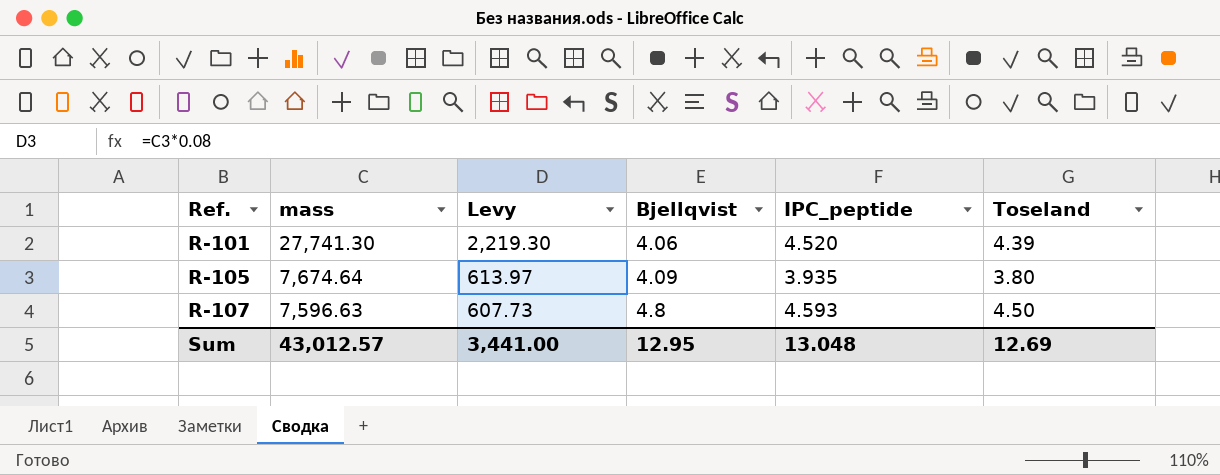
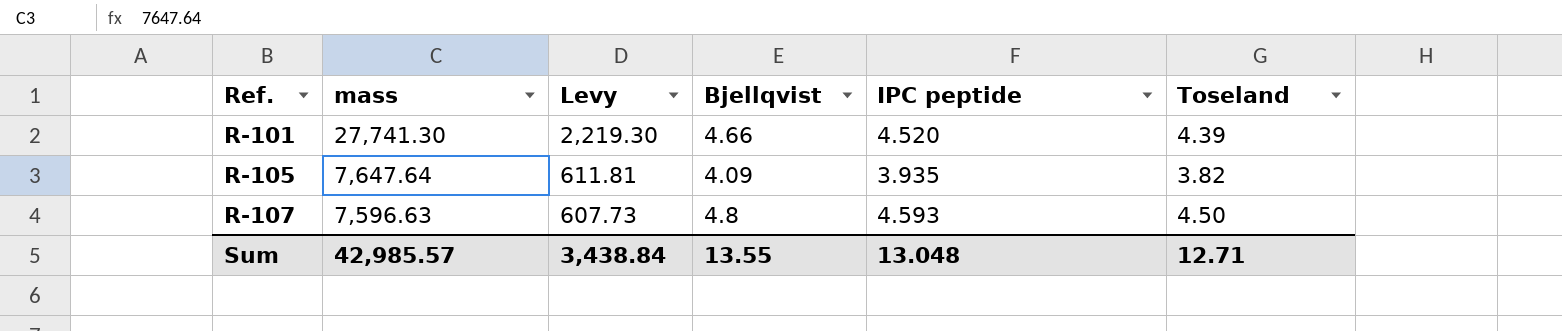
column name: IPC_peptide -> IPC peptide
R-101 | Bjellqvist: 4.06 -> 4.66
R-105 | mass: 7,674.64 -> 7,647.64
R-105 | Levy: 613.97 -> 611.81
R-105 | Toseland: 3.80 -> 3.82
Sum | mass: 43,012.57 -> 42,985.57
Sum | Levy: 3,441.00 -> 3,438.84
Sum | Bjellqvist: 12.95 -> 13.55
Sum | Toseland: 12.69 -> 12.71

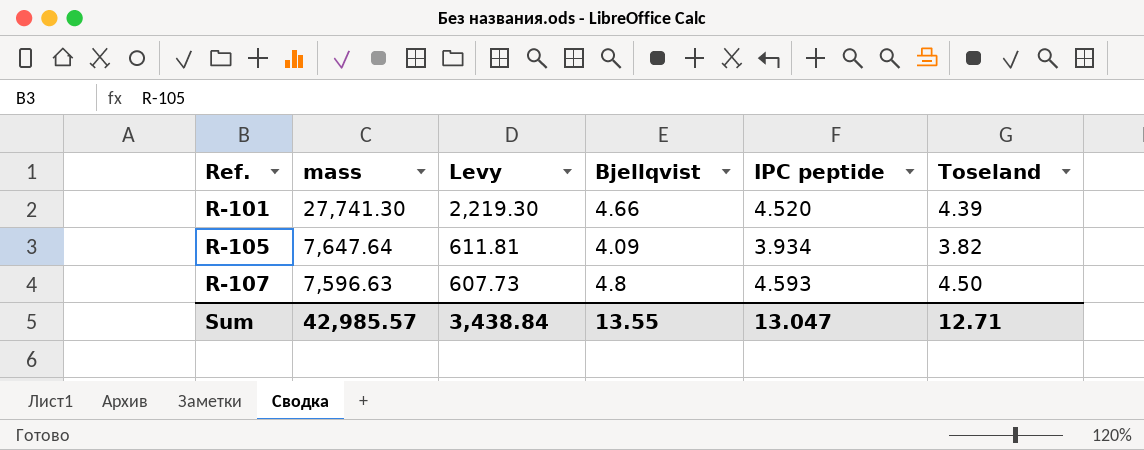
R-105 | IPC peptide: 3.935 -> 3.934
Sum | IPC peptide: 13.048 -> 13.047

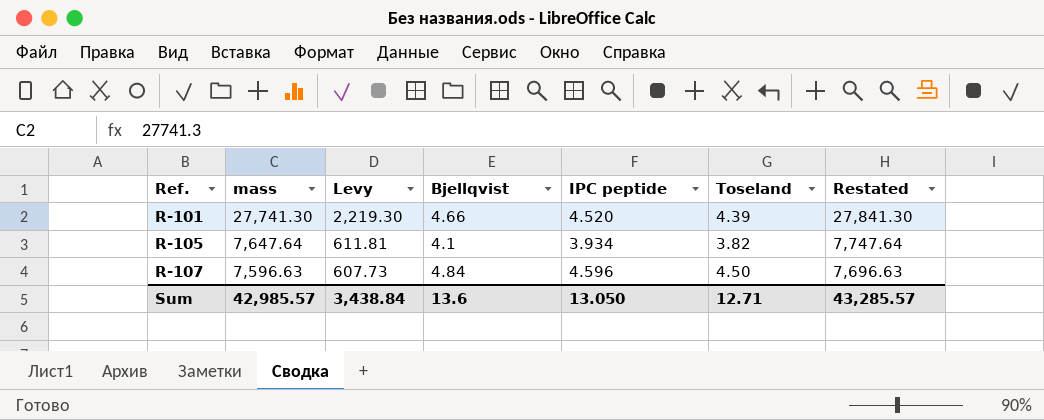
column Restated | formula: none -> [mass] + 100
R-105 | Bjellqvist: 4.09 -> 4.1
R-107 | Bjellqvist: 4.8 -> 4.84
R-107 | IPC peptide: 4.593 -> 4.596
Sum | Bjellqvist: 13.55 -> 13.6
Sum | IPC peptide: 13.047 -> 13.050

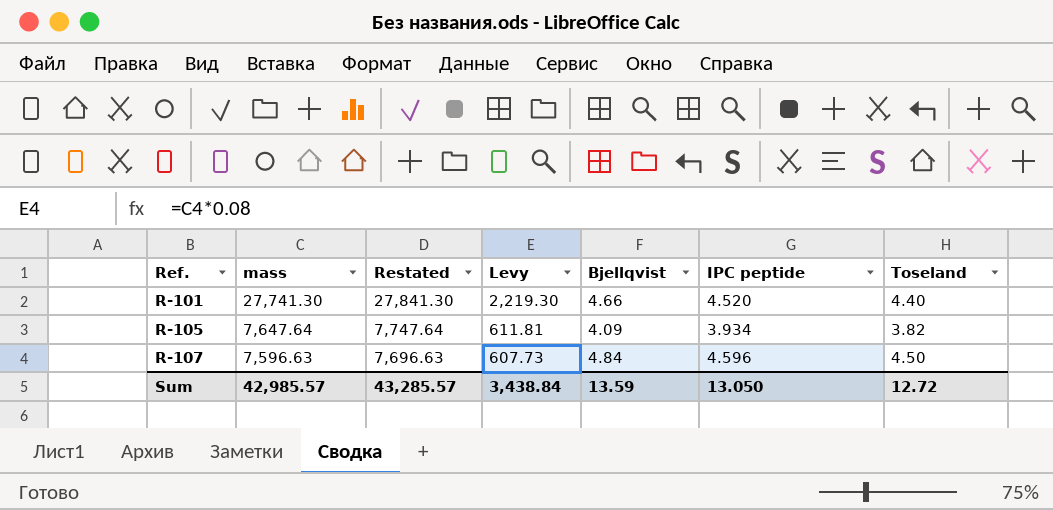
column Restated | position: 7 -> 3
R-101 | Toseland: 4.39 -> 4.40
R-105 | Bjellqvist: 4.1 -> 4.09
Sum | Bjellqvist: 13.6 -> 13.59
Sum | Toseland: 12.71 -> 12.72

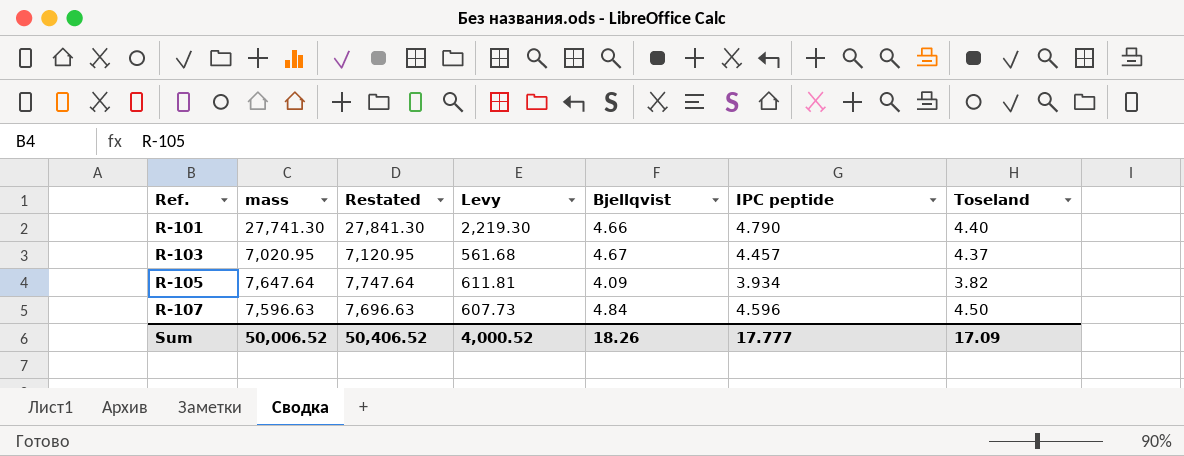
R-101 | IPC peptide: 4.520 -> 4.790
row R-103: none -> 7,020.95 | 7,120.95 | 561.68 | 4.67 | 4.457 | 4.37
Sum | mass: 42,985.57 -> 50,006.52
Sum | Restated: 43,285.57 -> 50,406.52
Sum | Levy: 3,438.84 -> 4,000.52
Sum | Bjellqvist: 13.59 -> 18.26
Sum | IPC peptide: 13.050 -> 17.777
Sum | Toseland: 12.72 -> 17.09

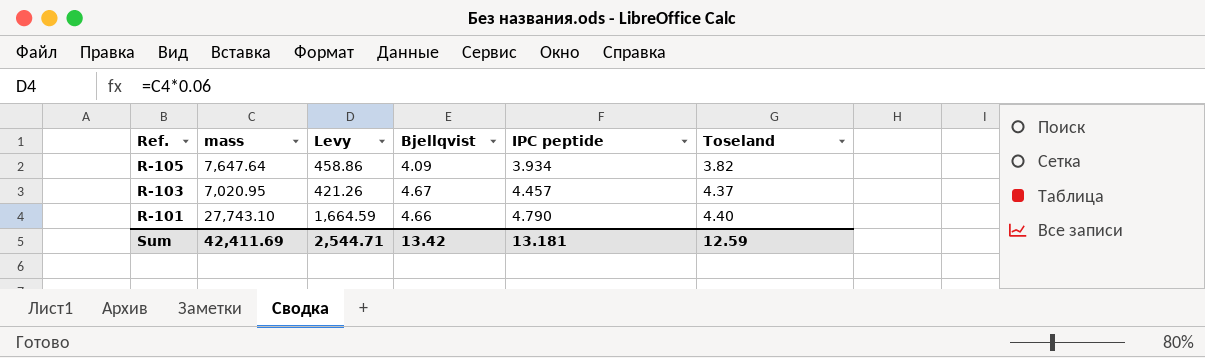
row order: Ref. ascending -> Ref. descending
column Restated | formula: [mass] + 100 -> none
column Levy | formula: [mass] * 0.08 -> [mass] * 0.06
row R-107: 7,596.63 | 7,696.63 | 607.73 | 4.84 | 4.596 | 4.50 -> none
R-101 | mass: 27,741.30 -> 27,743.10
Sum | mass: 50,006.52 -> 42,411.69
Sum | Levy: 4,000.52 -> 2,544.71
Sum | Bjellqvist: 18.26 -> 13.42
Sum | IPC peptide: 17.777 -> 13.181
Sum | Toseland: 17.09 -> 12.59

